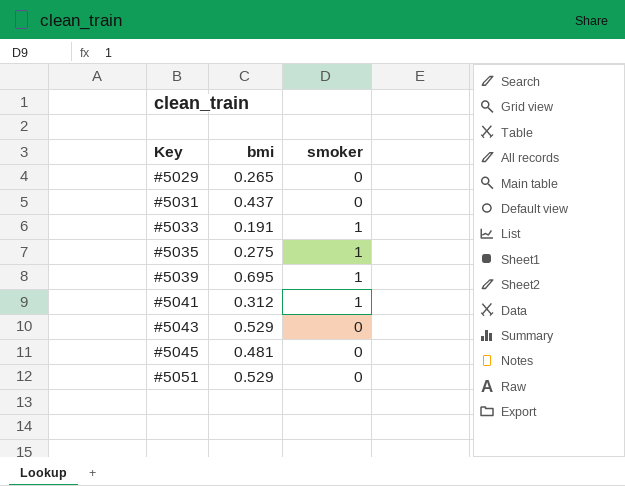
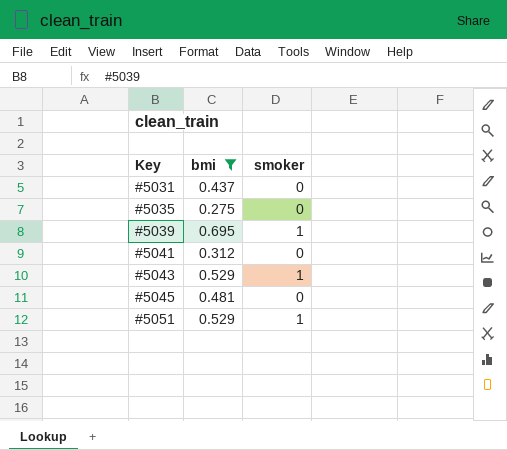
filter: none -> bmi >= 0.275
#5035 | smoker: 1 -> 0
#5041 | smoker: 1 -> 0
#5043 | smoker: 0 -> 1
#5051 | smoker: 0 -> 1

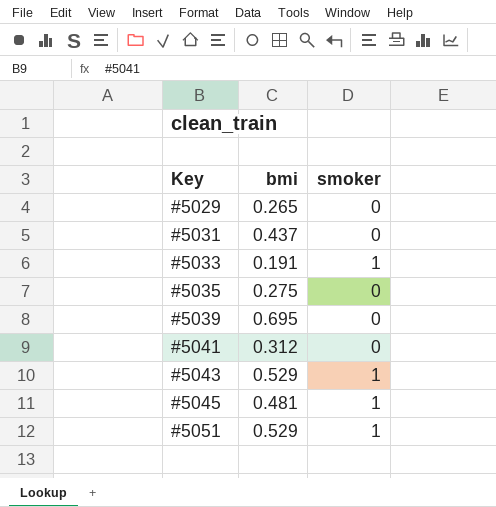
filter: bmi >= 0.275 -> none
#5039 | smoker: 1 -> 0
#5045 | smoker: 0 -> 1

